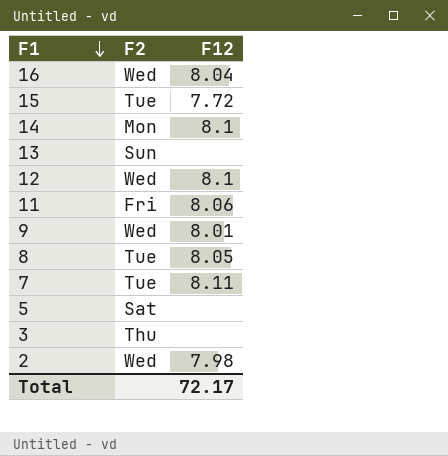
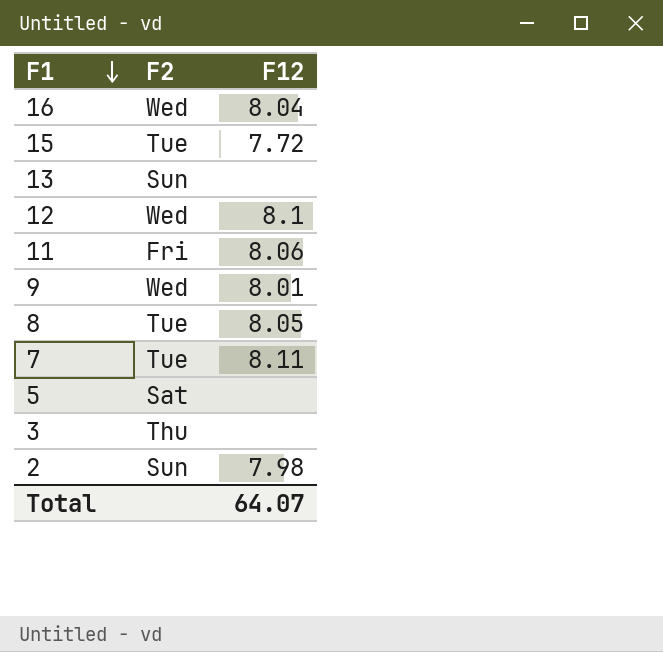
row 14: Mon | 8.1 -> none
2 | F2: Wed -> Sun
Total | F12: 72.17 -> 64.07

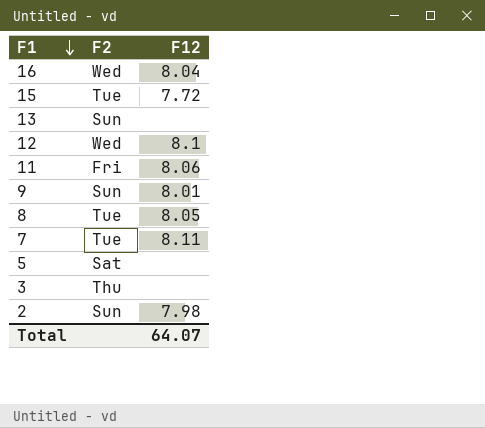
9 | F2: Wed -> Sun

